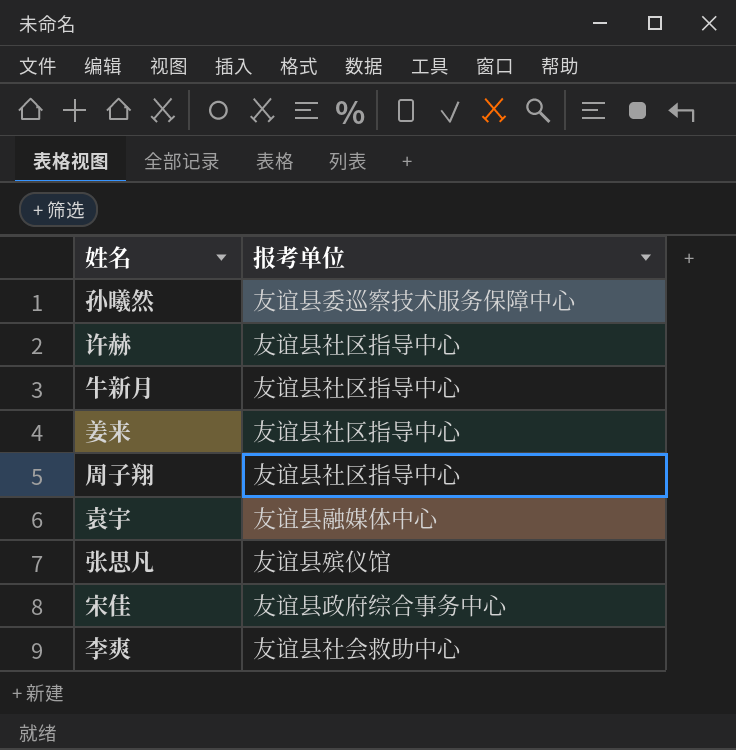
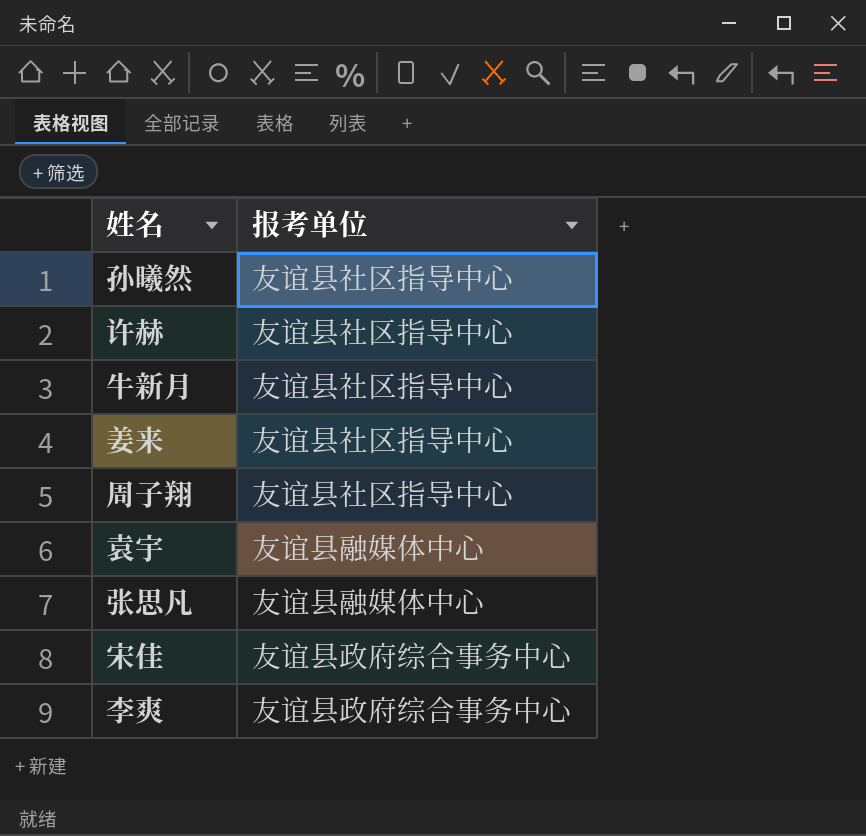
孙曦然 | 报考单位: 友谊县委巡察技术服务保障中心 -> 友谊县社区指导中心
张思凡 | 报考单位: 友谊县殡仪馆 -> 友谊县融媒体中心
李爽 | 报考单位: 友谊县社会救助中心 -> 友谊县政府综合事务中心

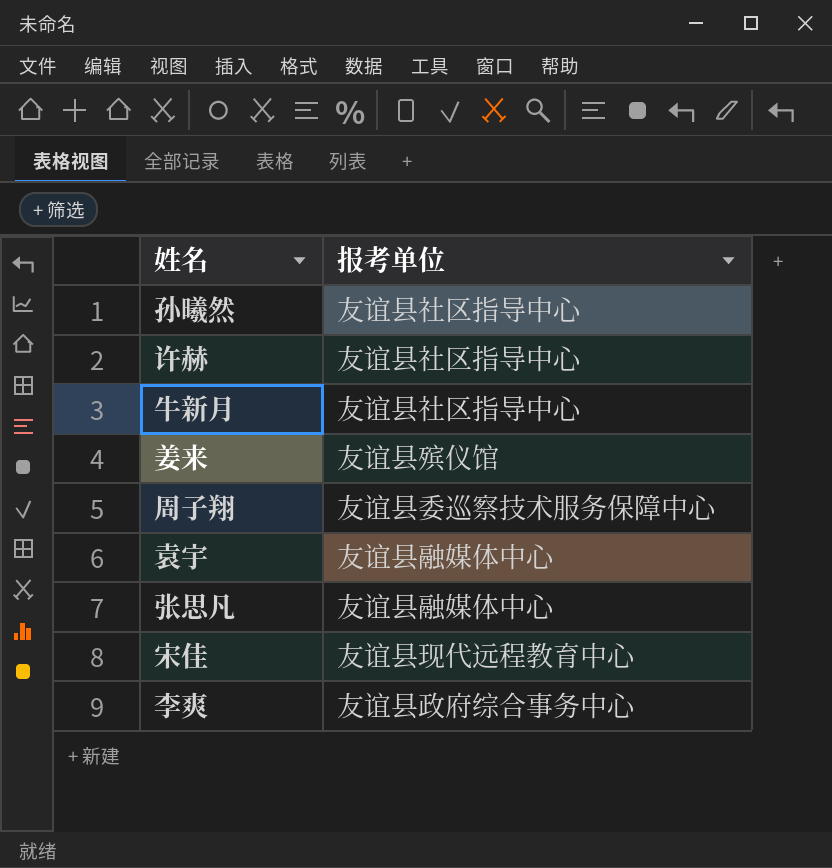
姜来 | 报考单位: 友谊县社区指导中心 -> 友谊县殡仪馆
周子翔 | 报考单位: 友谊县社区指导中心 -> 友谊县委巡察技术服务保障中心
宋佳 | 报考单位: 友谊县政府综合事务中心 -> 友谊县现代远程教育中心

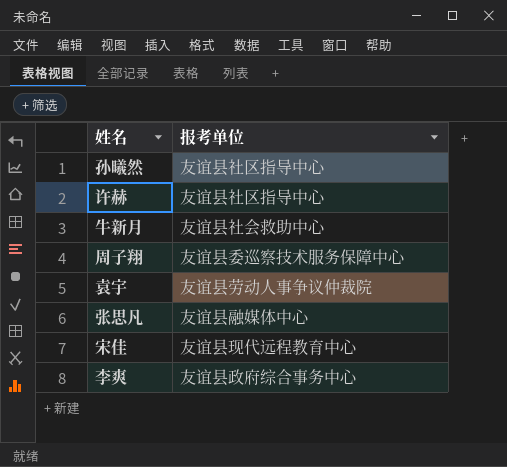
row 姜来: 友谊县殡仪馆 -> none
牛新月 | 报考单位: 友谊县社区指导中心 -> 友谊县社会救助中心
袁宇 | 报考单位: 友谊县融媒体中心 -> 友谊县劳动人事争议仲裁院

